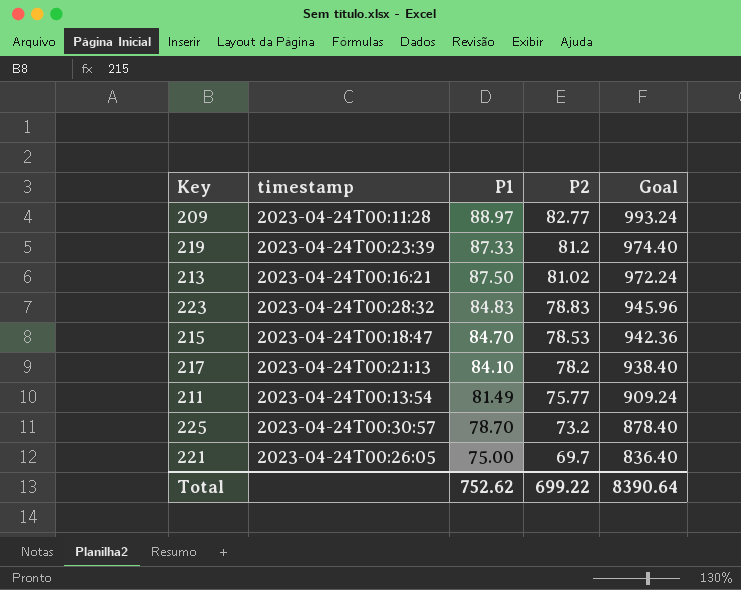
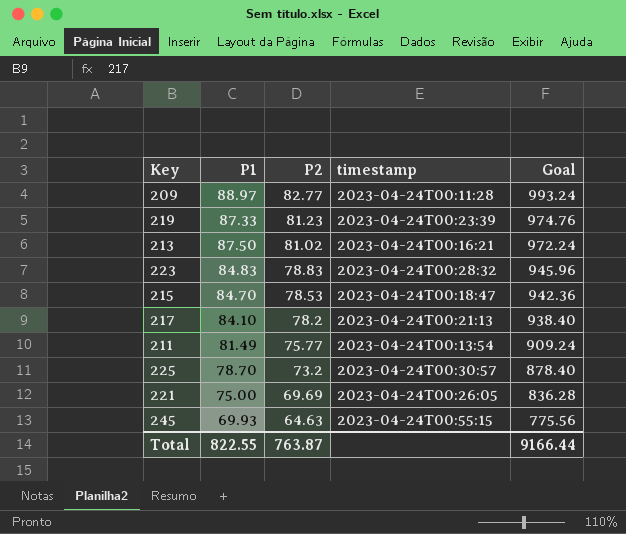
column timestamp | position: 2 -> 4
219 | P2: 81.2 -> 81.23
219 | Goal: 974.40 -> 974.76
221 | P2: 69.7 -> 69.69
221 | Goal: 836.40 -> 836.28
row 245: none -> 69.93 | 64.63 | 2023-04-24T00:55:15 | 775.56
Total | P1: 752.62 -> 822.55
Total | P2: 699.22 -> 763.87
Total | Goal: 8390.64 -> 9166.44

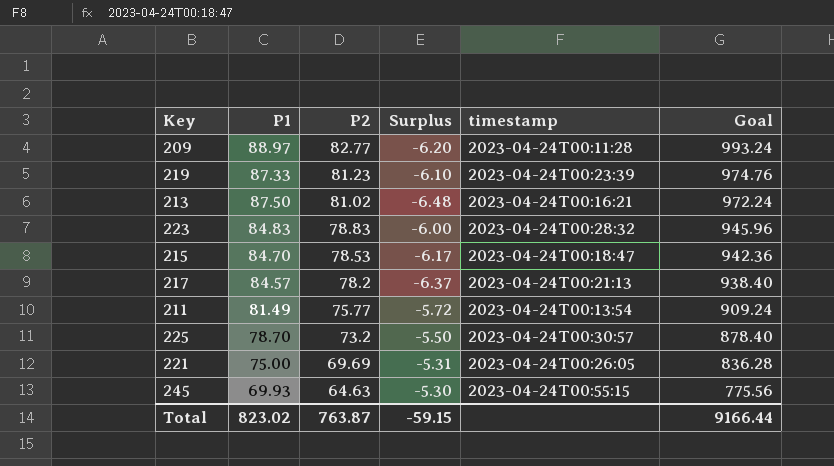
column Surplus | formula: none -> [P2] - [P1]
217 | P1: 84.10 -> 84.57
Total | P1: 822.55 -> 823.02

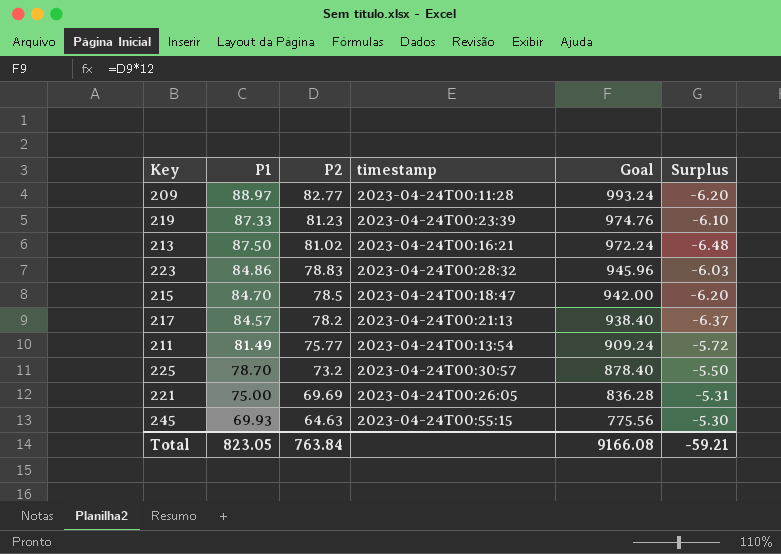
column Surplus | position: 4 -> 6
223 | P1: 84.83 -> 84.86
223 | Surplus: -6.00 -> -6.03
215 | P2: 78.53 -> 78.5
215 | Goal: 942.36 -> 942.00
215 | Surplus: -6.17 -> -6.20
Total | P1: 823.02 -> 823.05
Total | P2: 763.87 -> 763.84
Total | Goal: 9166.44 -> 9166.08
Total | Surplus: -59.15 -> -59.21

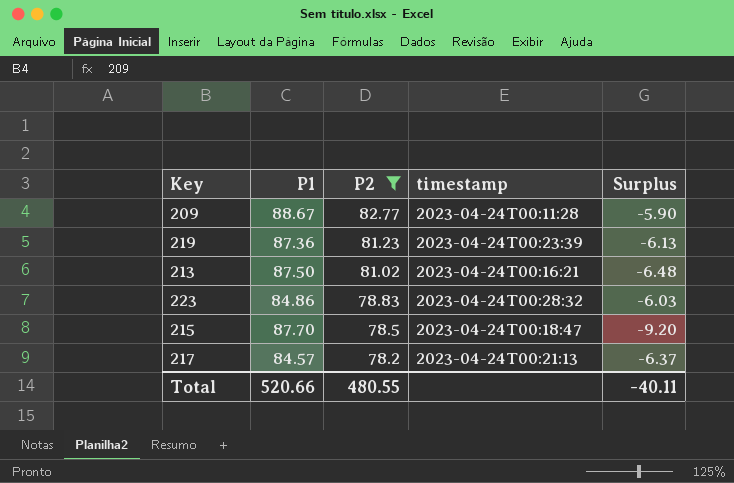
filter: none -> P2 >= 78.2
column Goal | formula: [P2] * 12 -> none
209 | P1: 88.97 -> 88.67
209 | Surplus: -6.20 -> -5.90
219 | P1: 87.33 -> 87.36
219 | Surplus: -6.10 -> -6.13
215 | P1: 84.70 -> 87.70
215 | Surplus: -6.20 -> -9.20
Total | P1: 823.05 -> 520.66
Total | P2: 763.84 -> 480.55
Total | Surplus: -59.21 -> -40.11

